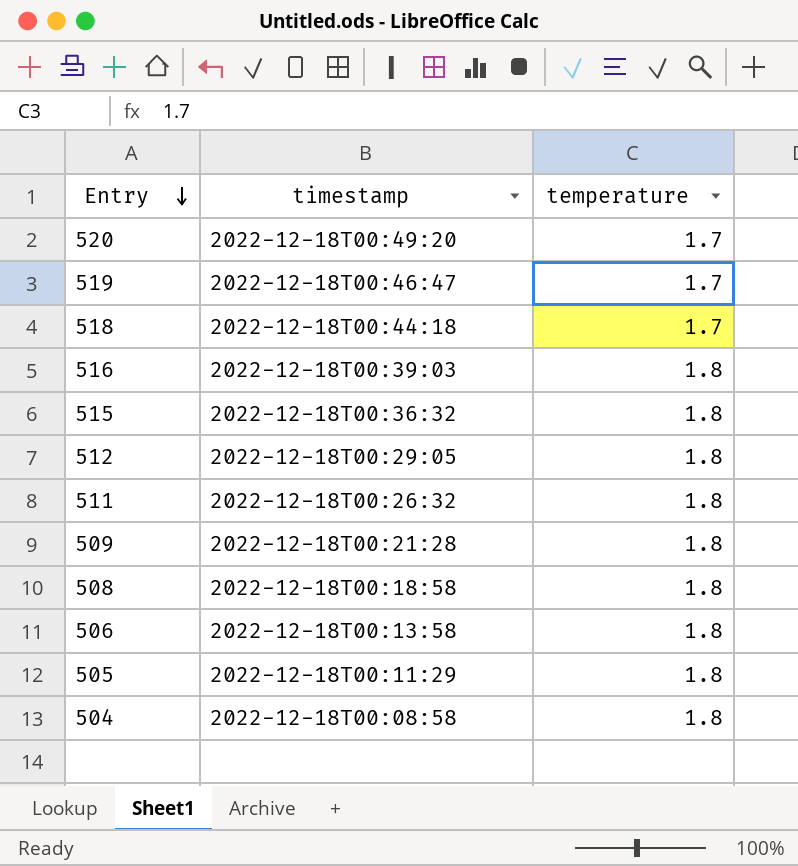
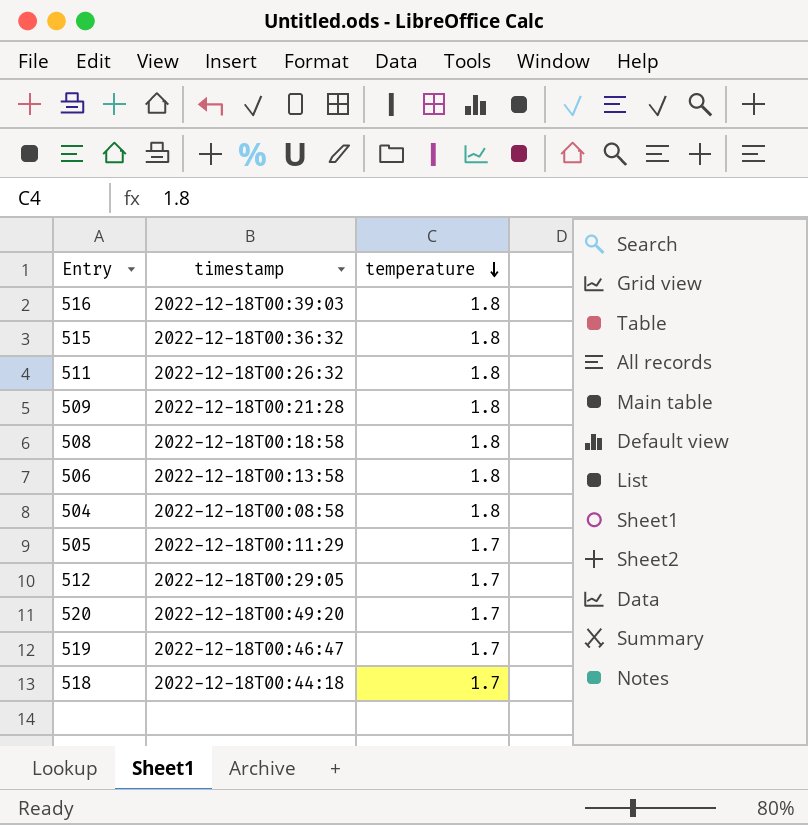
row order: Entry descending -> temperature descending
505 | temperature: 1.8 -> 1.7
512 | temperature: 1.8 -> 1.7

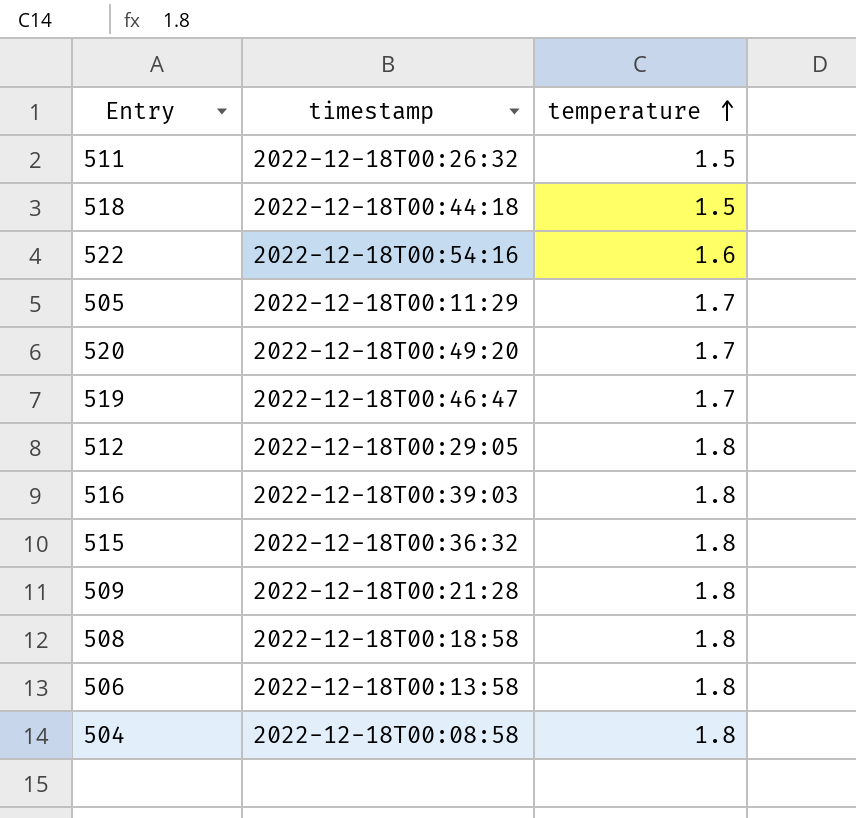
row order: temperature descending -> temperature ascending
511 | temperature: 1.8 -> 1.5
518 | temperature: 1.7 -> 1.5
row 522: none -> 2022-12-18T00:54:16 | 1.6
512 | temperature: 1.7 -> 1.8

